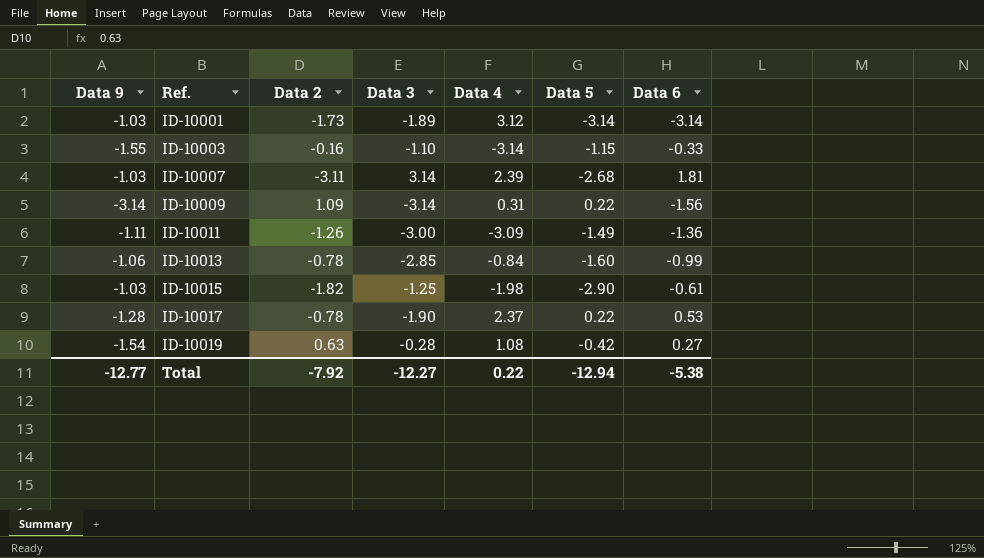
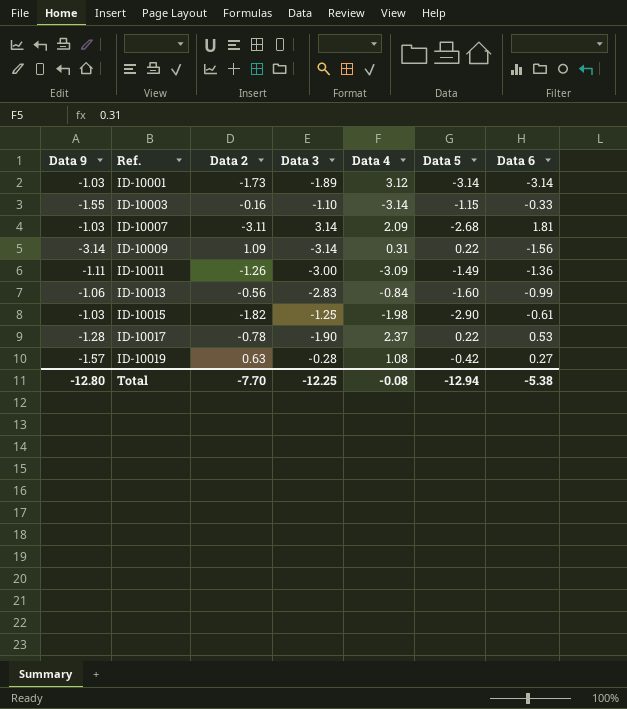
ID-10007 | Data 4: 2.39 -> 2.09
ID-10013 | Data 2: -0.78 -> -0.56
ID-10013 | Data 3: -2.85 -> -2.83
ID-10019 | Data 9: -1.54 -> -1.57
Total | Data 9: -12.77 -> -12.80
Total | Data 2: -7.92 -> -7.70
Total | Data 3: -12.27 -> -12.25
Total | Data 4: 0.22 -> -0.08

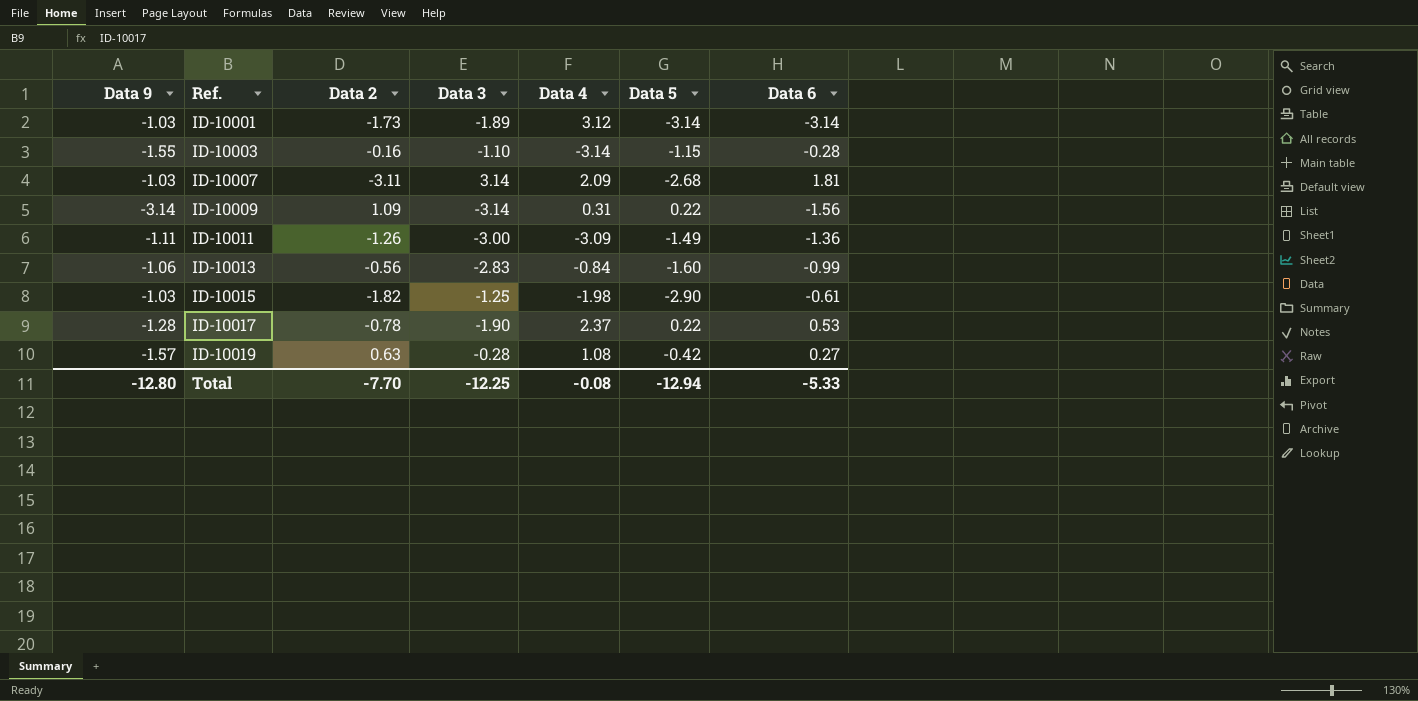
ID-10003 | Data 6: -0.33 -> -0.28
Total | Data 6: -5.38 -> -5.33

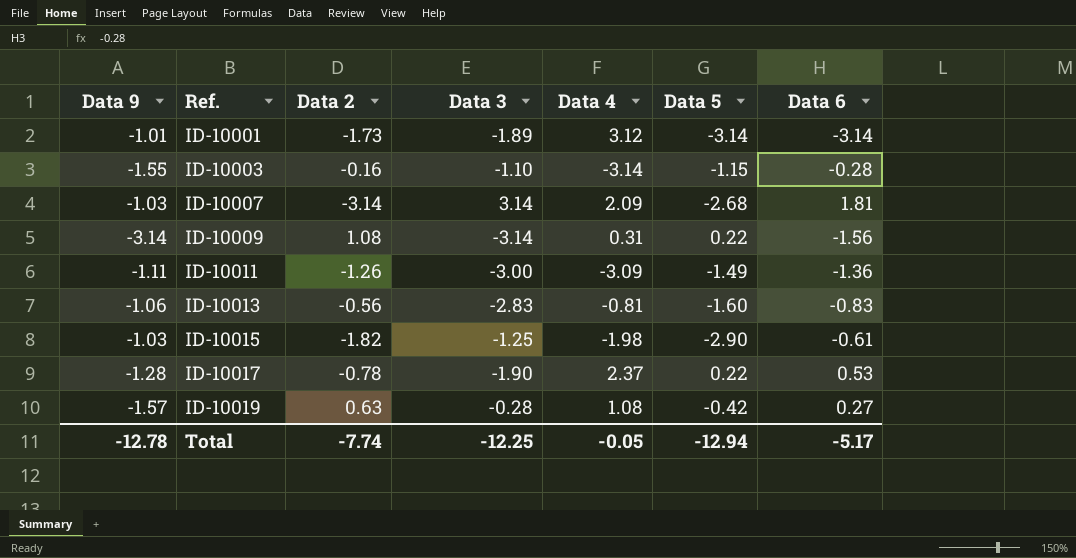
ID-10001 | Data 9: -1.03 -> -1.01
ID-10007 | Data 2: -3.11 -> -3.14
ID-10009 | Data 2: 1.09 -> 1.08
ID-10013 | Data 4: -0.84 -> -0.81
ID-10013 | Data 6: -0.99 -> -0.83
Total | Data 9: -12.80 -> -12.78
Total | Data 2: -7.70 -> -7.74
Total | Data 4: -0.08 -> -0.05
Total | Data 6: -5.33 -> -5.17

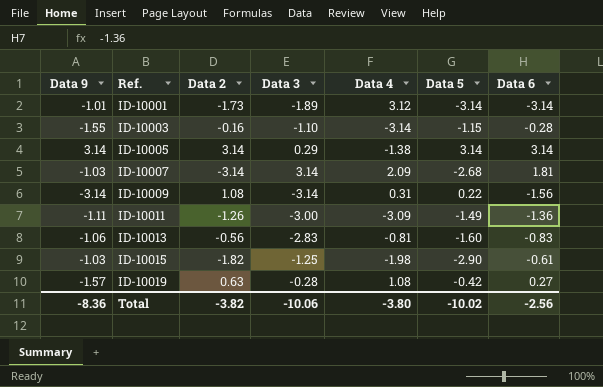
row ID-10017: -1.28 | -0.78 | -1.90 | 2.37 | 0.22 | 0.53 -> none
row ID-10005: none -> 3.14 | 3.14 | 0.29 | -1.38 | 3.14 | 3.14
Total | Data 9: -12.78 -> -8.36
Total | Data 2: -7.74 -> -3.82
Total | Data 3: -12.25 -> -10.06
Total | Data 4: -0.05 -> -3.80
Total | Data 5: -12.94 -> -10.02
Total | Data 6: -5.17 -> -2.56

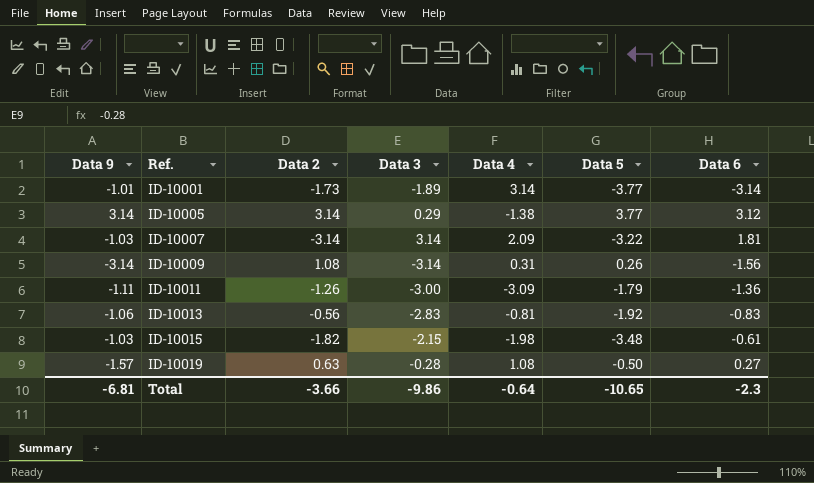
row ID-10003: -1.55 | -0.16 | -1.10 | -3.14 | -1.15 | -0.28 -> none
ID-10001 | Data 4: 3.12 -> 3.14
ID-10001 | Data 5: -3.14 -> -3.77
ID-10005 | Data 5: 3.14 -> 3.77
ID-10005 | Data 6: 3.14 -> 3.12
ID-10007 | Data 5: -2.68 -> -3.22
ID-10009 | Data 5: 0.22 -> 0.26
ID-10011 | Data 5: -1.49 -> -1.79
ID-10013 | Data 5: -1.60 -> -1.92
ID-10015 | Data 3: -1.25 -> -2.15
ID-10015 | Data 5: -2.90 -> -3.48
ID-10019 | Data 5: -0.42 -> -0.50
Total | Data 9: -8.36 -> -6.81
Total | Data 2: -3.82 -> -3.66
Total | Data 3: -10.06 -> -9.86
Total | Data 4: -3.80 -> -0.64
Total | Data 5: -10.02 -> -10.65
Total | Data 6: -2.56 -> -2.3

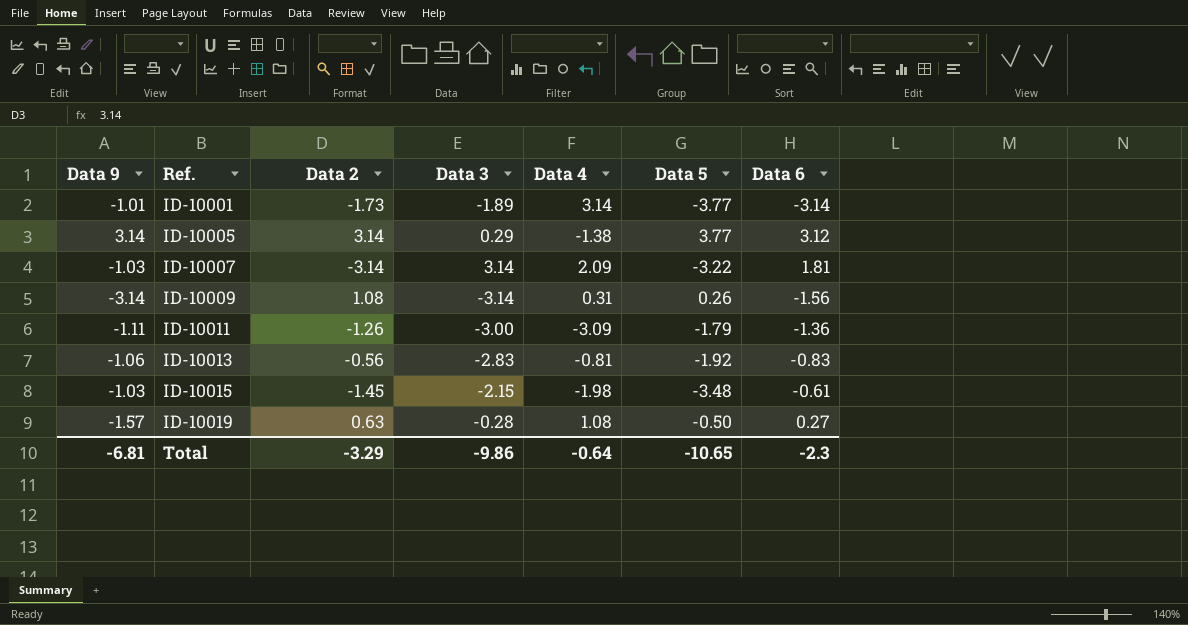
ID-10015 | Data 2: -1.82 -> -1.45
Total | Data 2: -3.66 -> -3.29

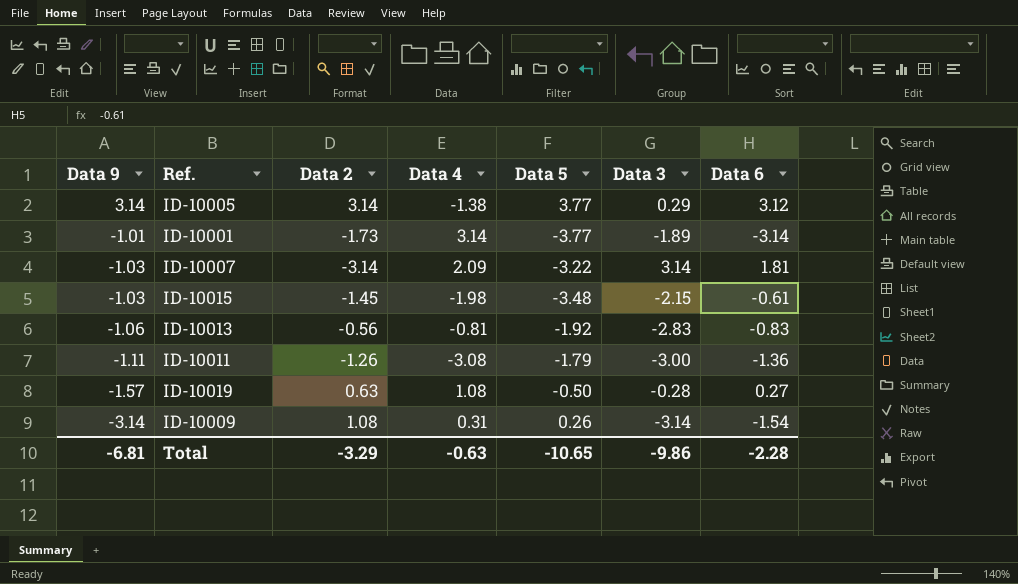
row order: Ref. ascending -> Data 9 descending
column Data 3 | position: 4 -> 6
ID-10011 | Data 4: -3.09 -> -3.08
ID-10009 | Data 6: -1.56 -> -1.54
Total | Data 4: -0.64 -> -0.63
Total | Data 6: -2.3 -> -2.28

